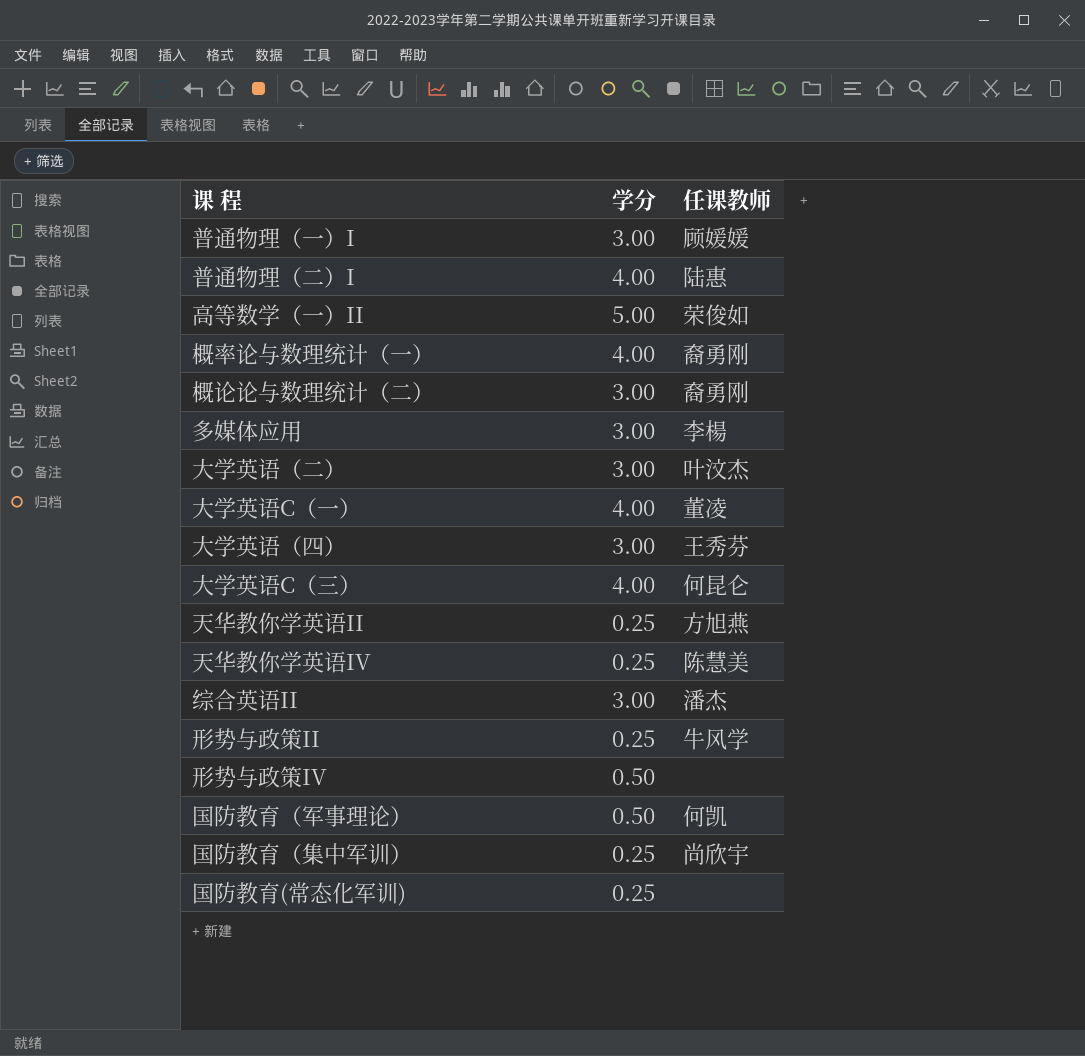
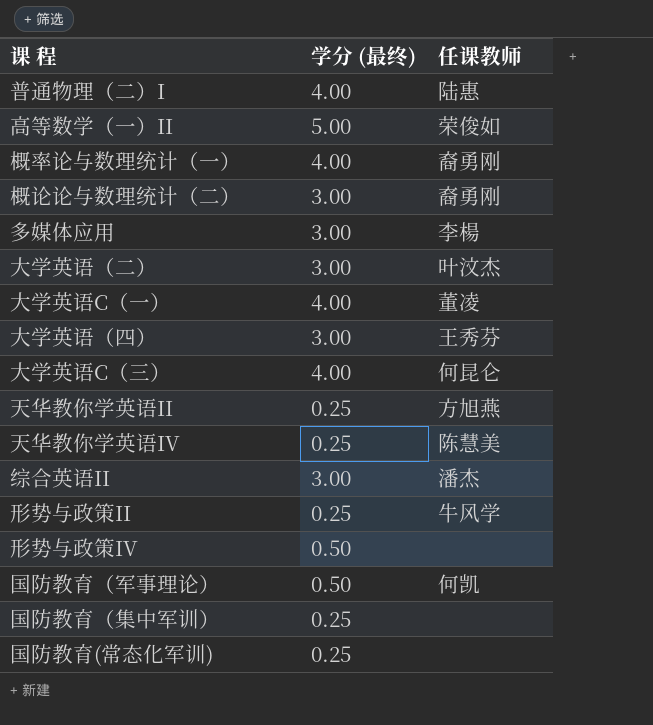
column name: 学分 -> 学分 (最终)
row 普通物理（一）I: 3.00 | 顾媛媛 -> none
国防教育（集中军训） | 任课教师: 尚欣宇 -> none

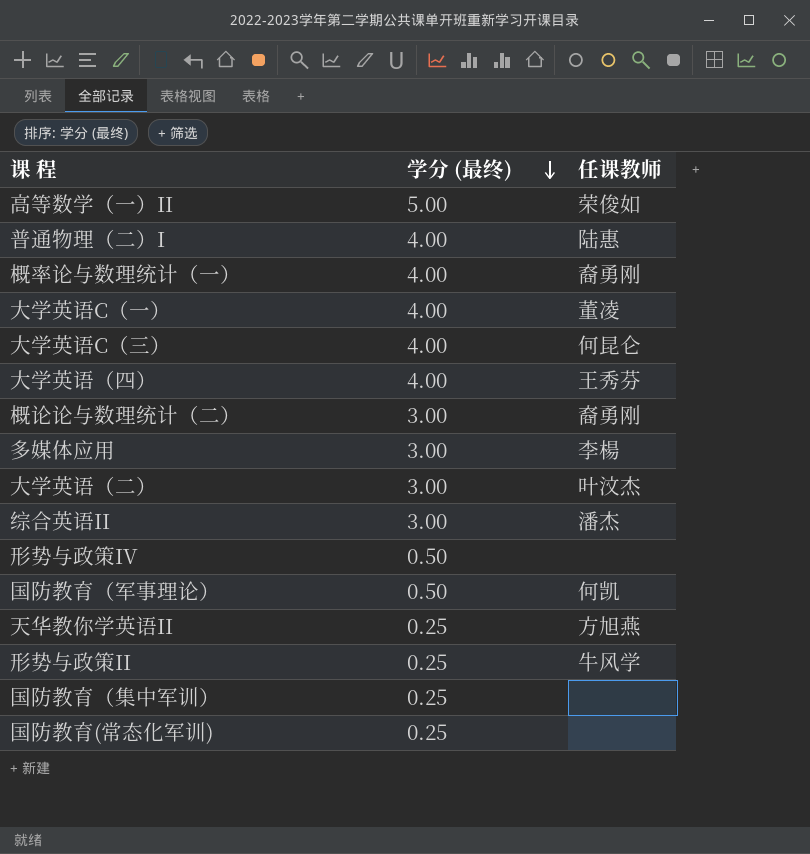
row order: none -> 学分 (最终) descending
row 天华教你学英语IV: 0.25 | 陈慧美 -> none
大学英语（四） | 学分 (最终): 3.00 -> 4.00

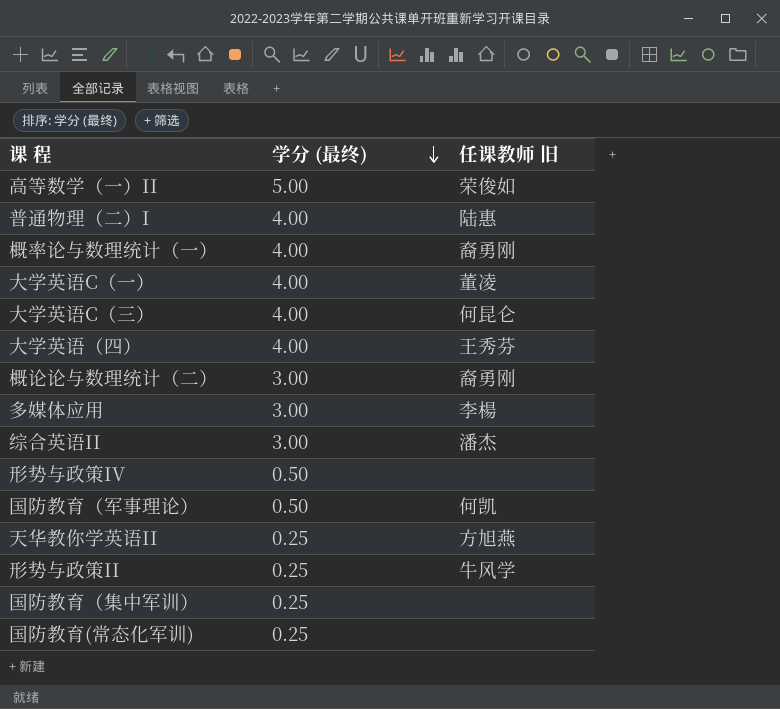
column name: 任课教师 -> 任课教师 旧
row 大学英语（二）: 3.00 | 叶汶杰 -> none

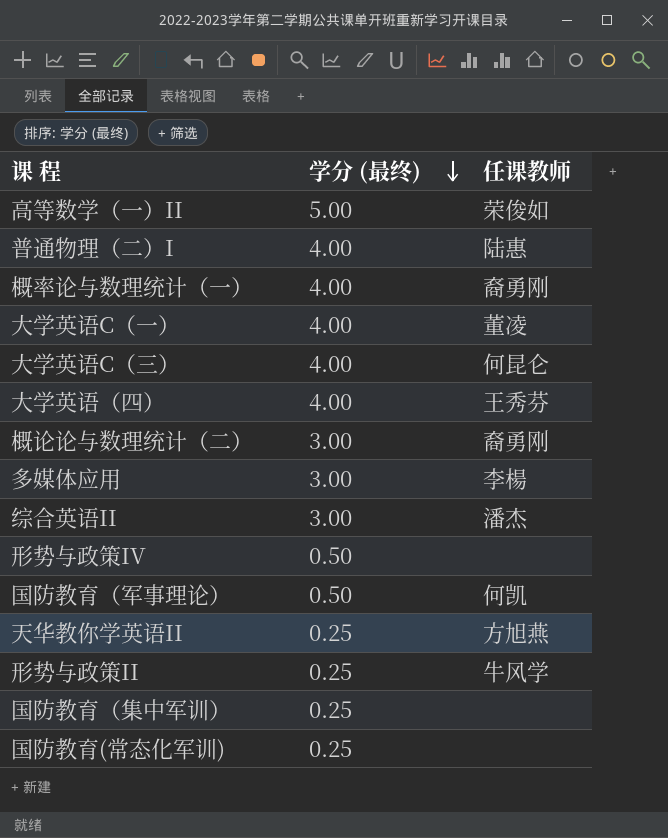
column name: 任课教师 旧 -> 任课教师

